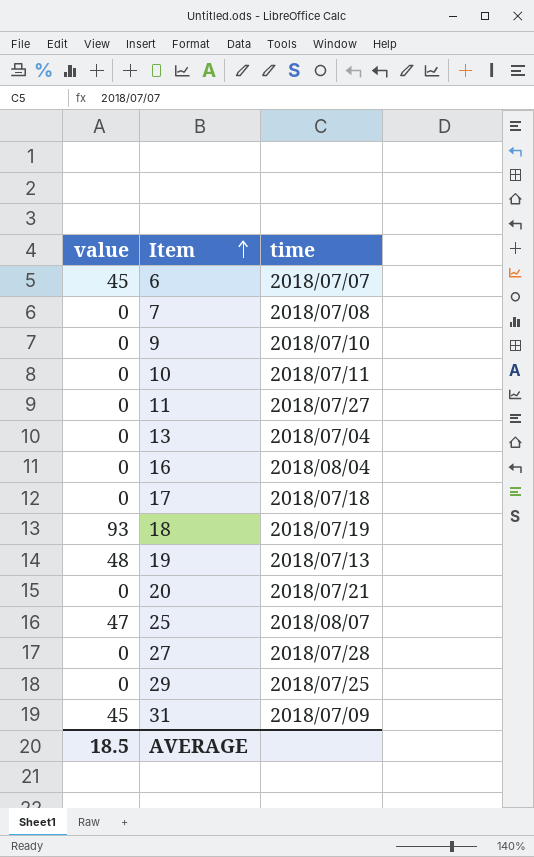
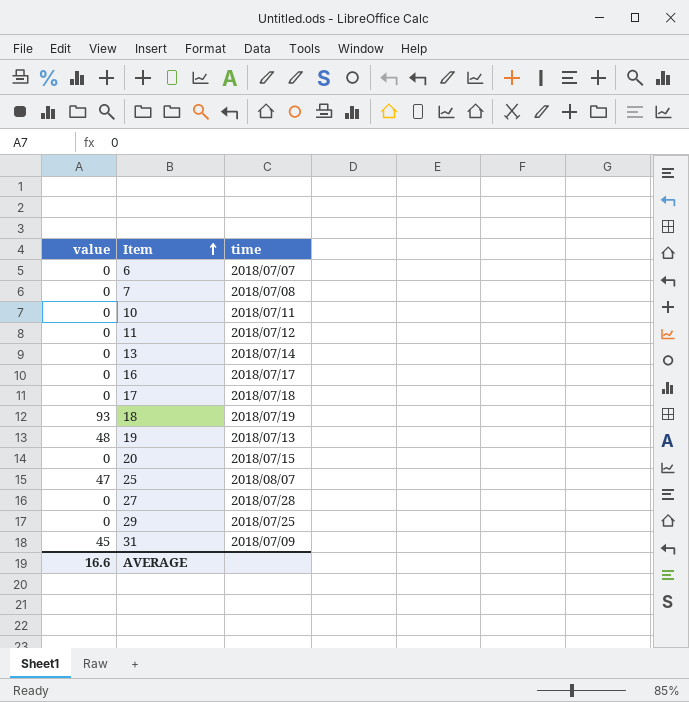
row 9: 0 | 2018/07/10 -> none
6 | value: 45 -> 0
11 | time: 2018/07/27 -> 2018/07/12
13 | time: 2018/07/04 -> 2018/07/14
16 | time: 2018/08/04 -> 2018/07/17
20 | time: 2018/07/21 -> 2018/07/15
AVERAGE | value: 18.5 -> 16.6

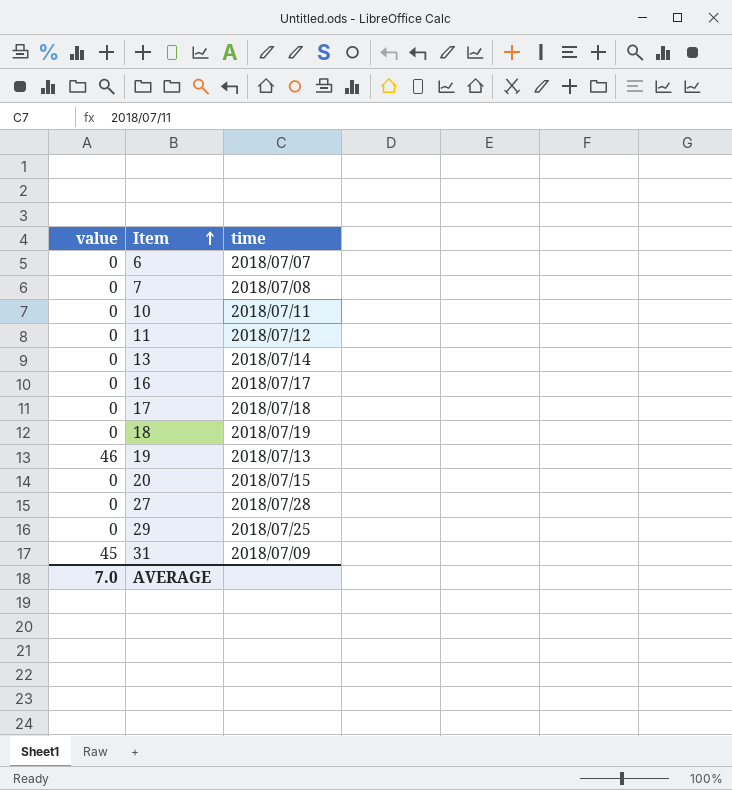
row 25: 47 | 2018/08/07 -> none
18 | value: 93 -> 0
19 | value: 48 -> 46
AVERAGE | value: 16.6 -> 7.0

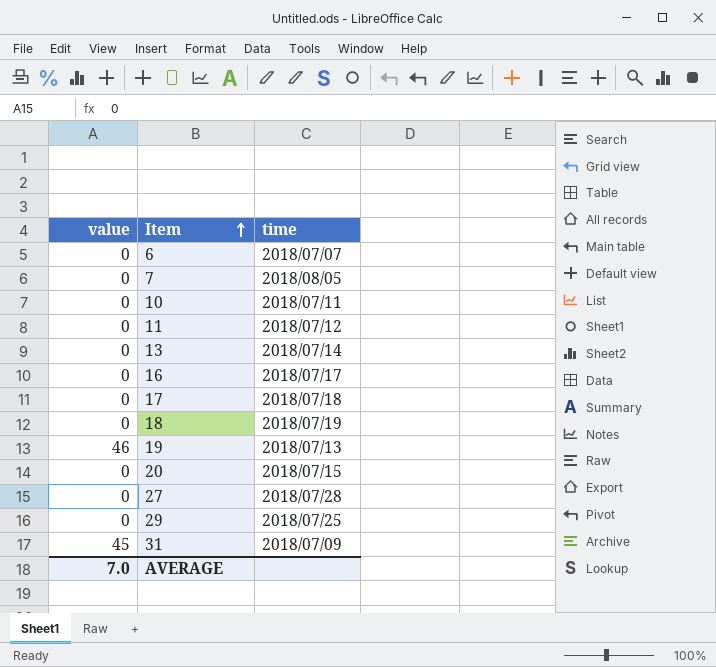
7 | time: 2018/07/08 -> 2018/08/05

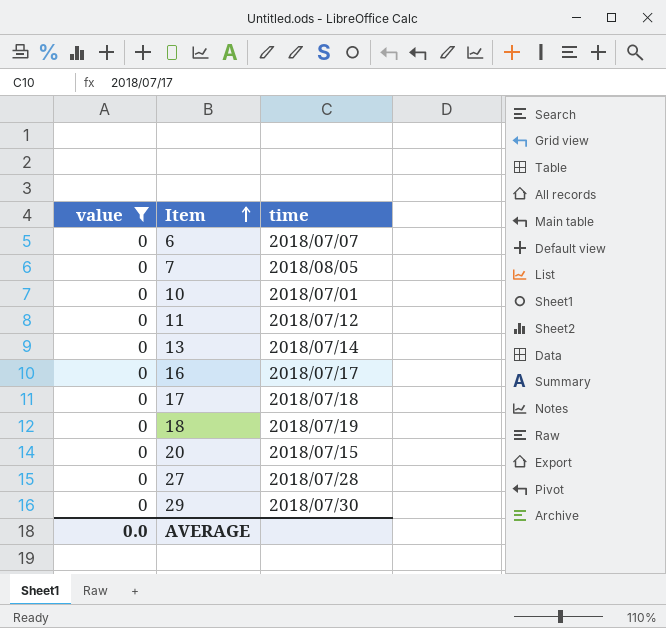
filter: none -> value = 0
10 | time: 2018/07/11 -> 2018/07/01
29 | time: 2018/07/25 -> 2018/07/30
AVERAGE | value: 7.0 -> 0.0

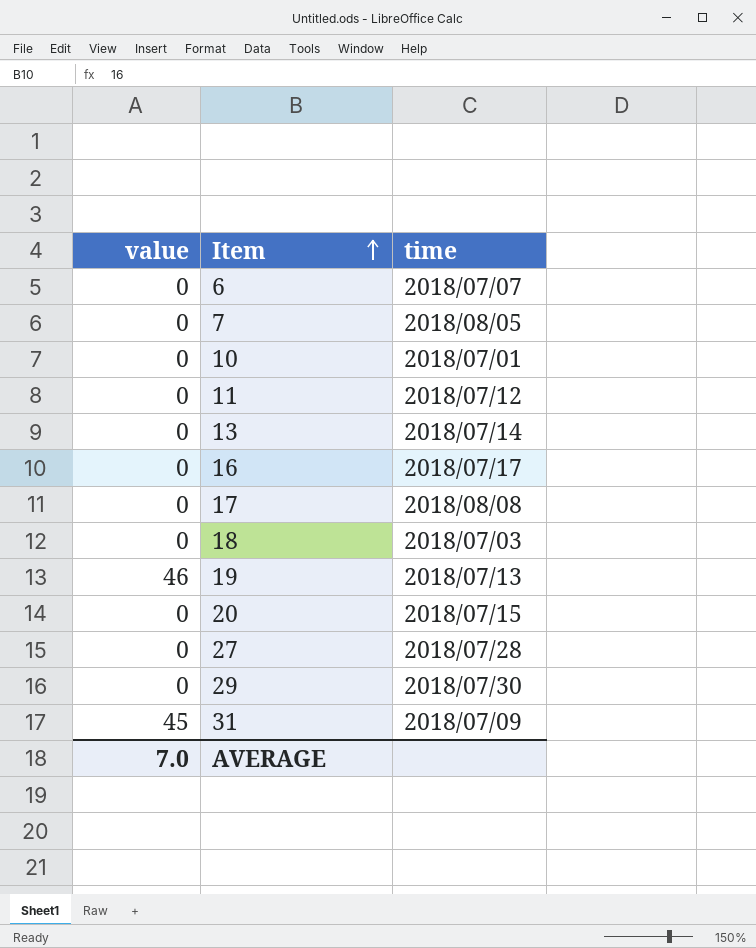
filter: value = 0 -> none
17 | time: 2018/07/18 -> 2018/08/08
18 | time: 2018/07/19 -> 2018/07/03
AVERAGE | value: 0.0 -> 7.0

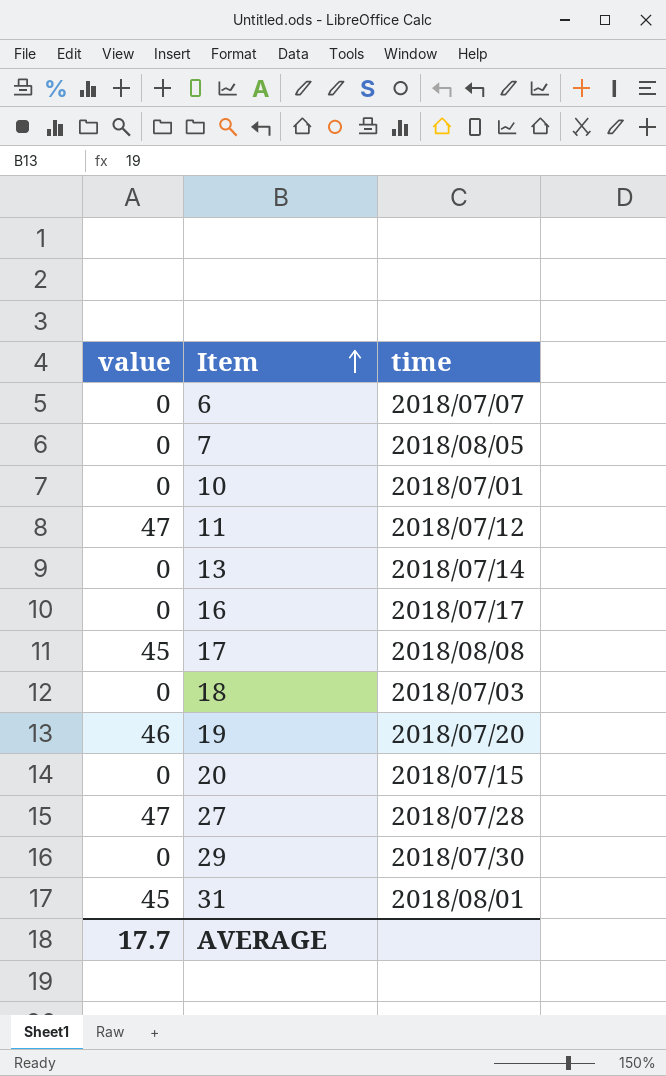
11 | value: 0 -> 47
17 | value: 0 -> 45
19 | time: 2018/07/13 -> 2018/07/20
27 | value: 0 -> 47
31 | time: 2018/07/09 -> 2018/08/01
AVERAGE | value: 7.0 -> 17.7

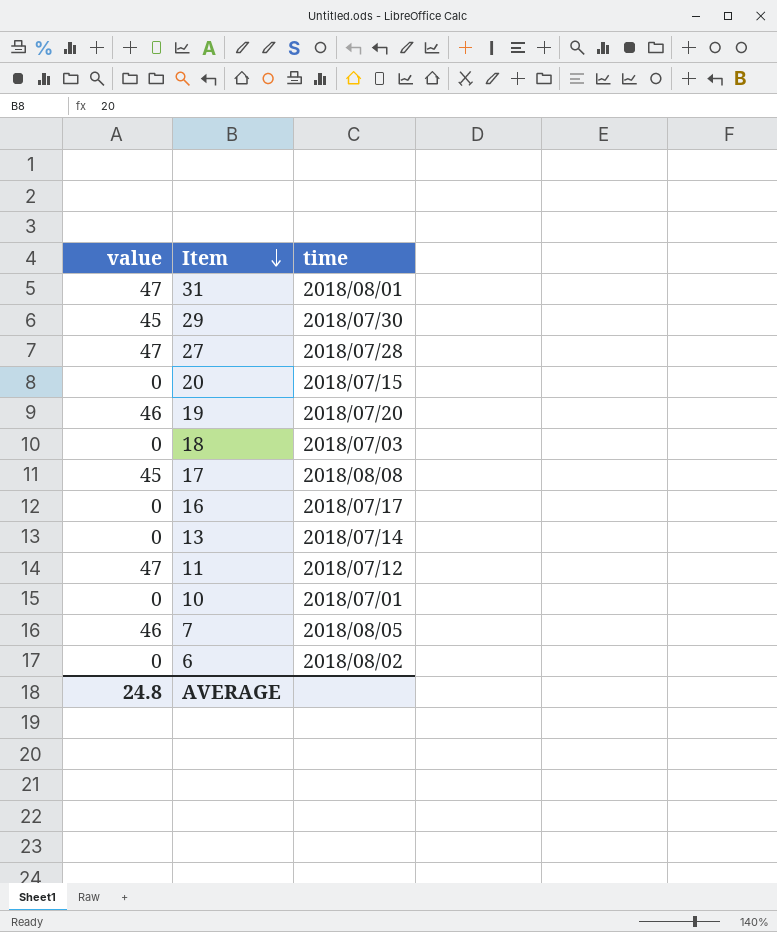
row order: Item ascending -> Item descending
31 | value: 45 -> 47
29 | value: 0 -> 45
7 | value: 0 -> 46
6 | time: 2018/07/07 -> 2018/08/02
AVERAGE | value: 17.7 -> 24.8

